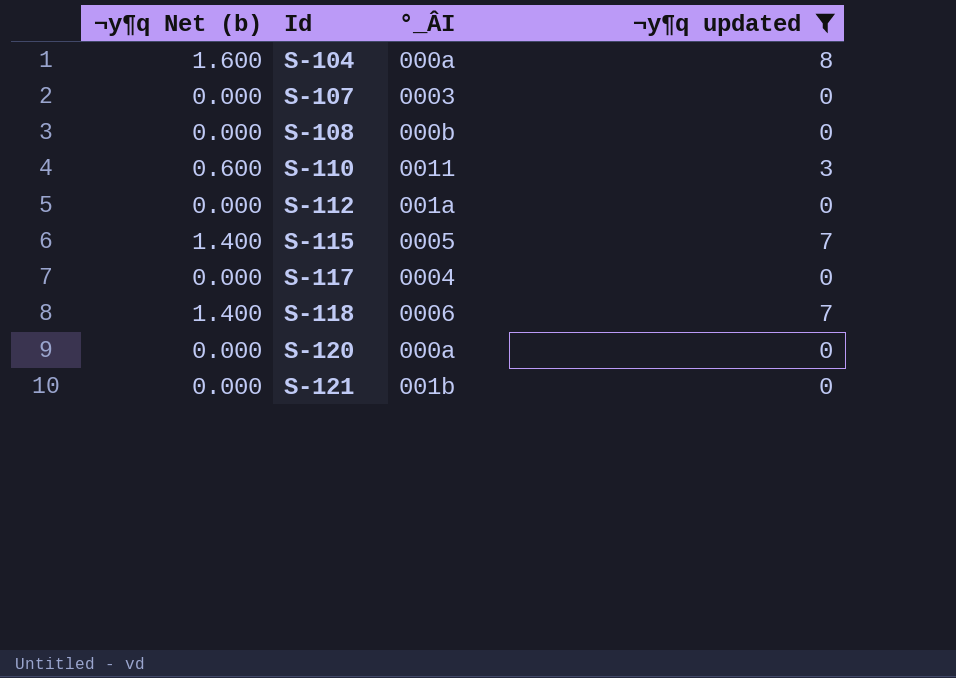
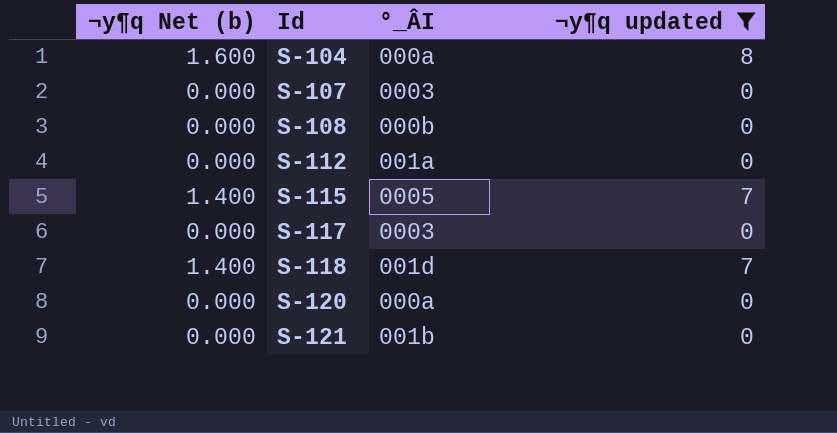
row S-110: 0.600 | 0011 | 3 -> none
S-117 | °_ÂI: 0004 -> 0003
S-118 | °_ÂI: 0006 -> 001d

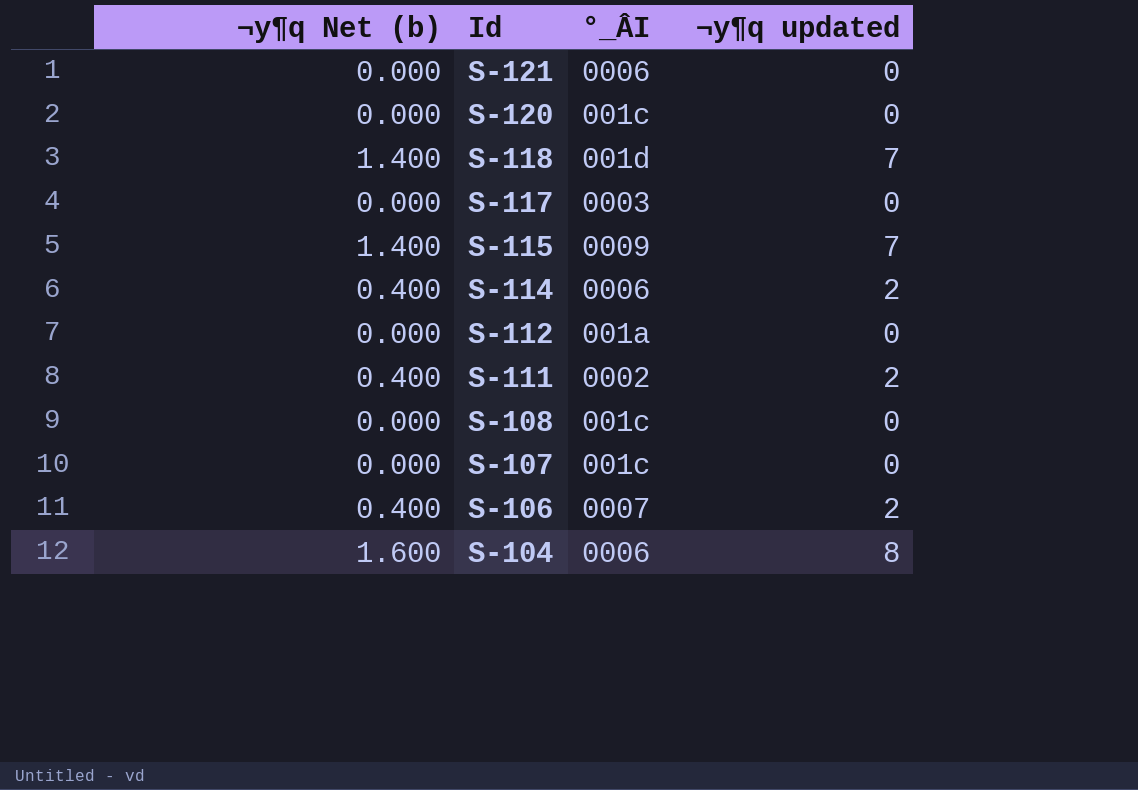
filter: ¬y¶q updated != 2 -> none
row order: Id ascending -> Id descending
S-121 | °_ÂI: 001b -> 0006
S-120 | °_ÂI: 000a -> 001c
S-115 | °_ÂI: 0005 -> 0009
S-108 | °_ÂI: 000b -> 001c
S-107 | °_ÂI: 0003 -> 001c
S-104 | °_ÂI: 000a -> 0006

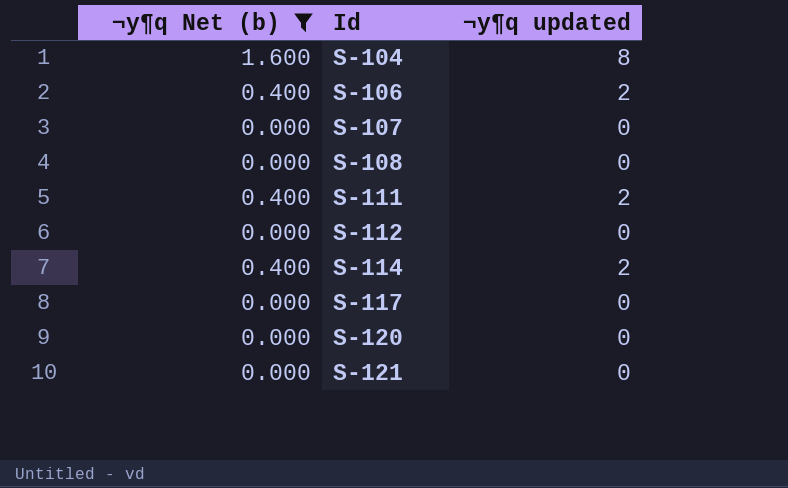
filter: none -> ¬y¶q Net (b) != 1.400
row order: Id descending -> Id ascending
column °_ÂI | position: 3 -> none

